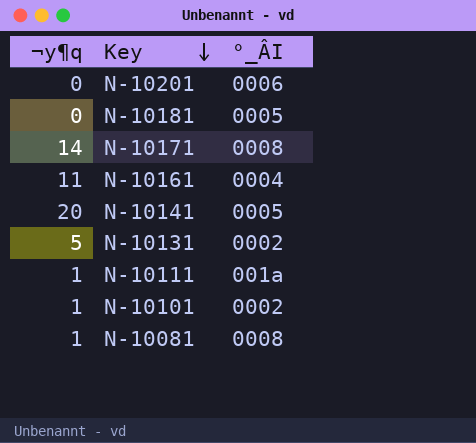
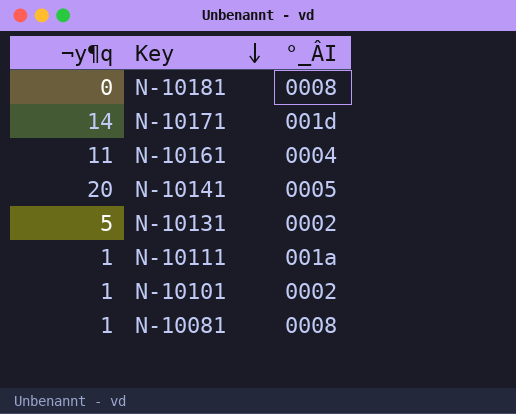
row N-10201: 0 | 0006 -> none
N-10181 | °_ÂI: 0005 -> 0008
N-10171 | °_ÂI: 0008 -> 001d

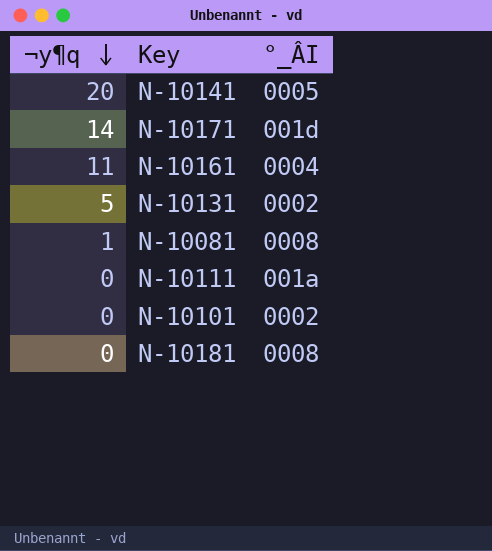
row order: Key descending -> ¬y¶q descending
N-10111 | ¬y¶q: 1 -> 0
N-10101 | ¬y¶q: 1 -> 0

